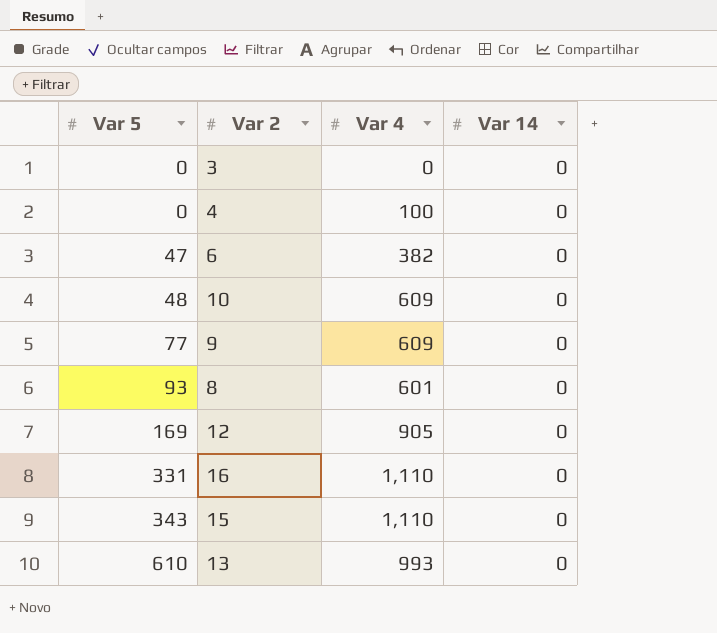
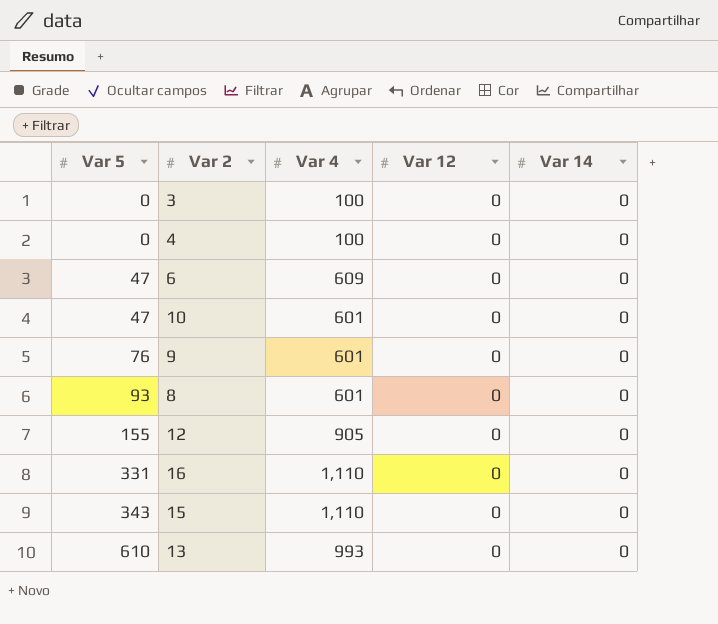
column Var 12 | position: none -> 4
3 | Var 4: 0 -> 100
6 | Var 4: 382 -> 609
10 | Var 5: 48 -> 47
10 | Var 4: 609 -> 601
9 | Var 5: 77 -> 76
9 | Var 4: 609 -> 601
12 | Var 5: 169 -> 155

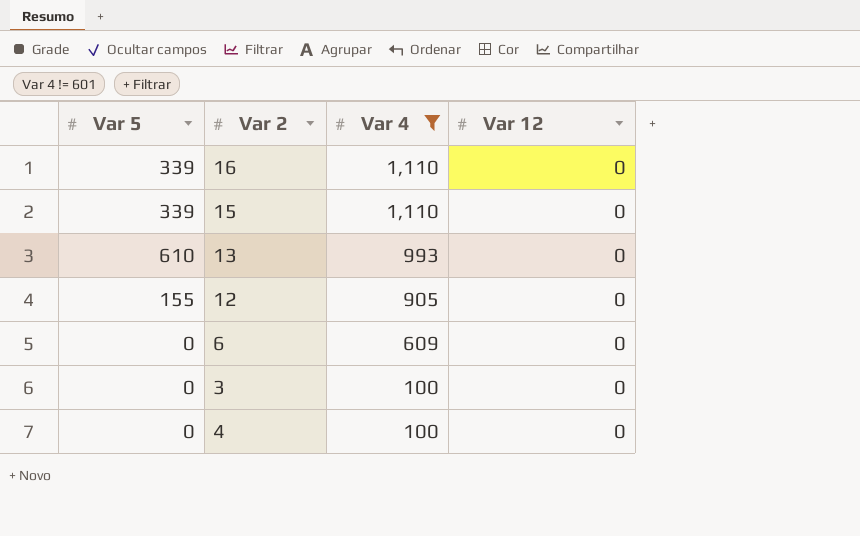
filter: none -> Var 4 != 601
row order: Var 5 ascending -> Var 4 descending
column Var 14 | position: 5 -> none
16 | Var 5: 331 -> 339
15 | Var 5: 343 -> 339
6 | Var 5: 47 -> 0

